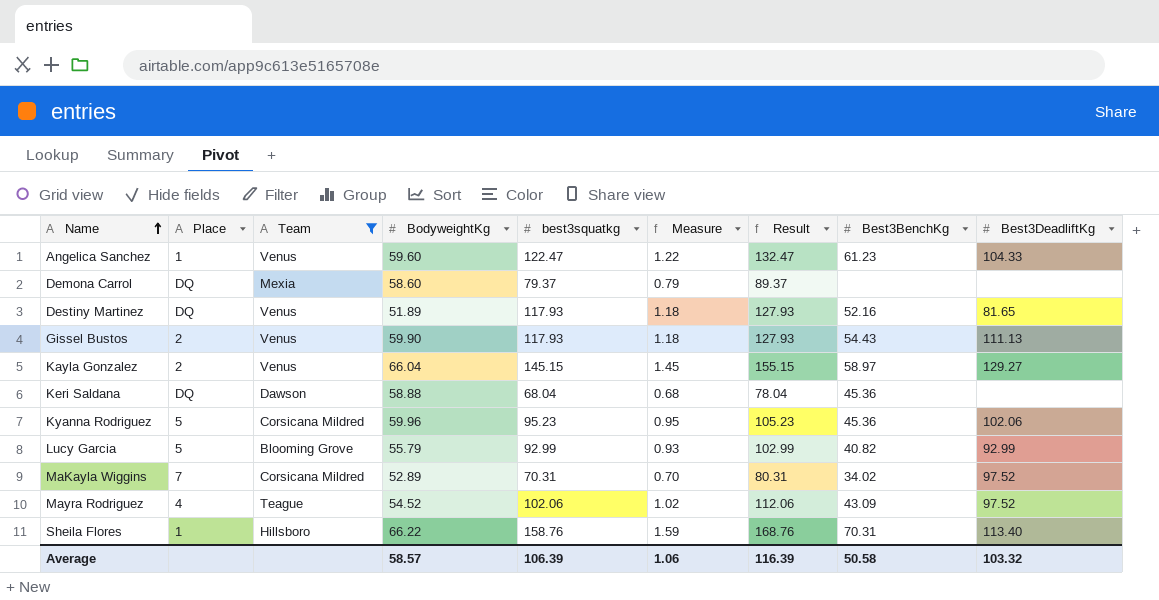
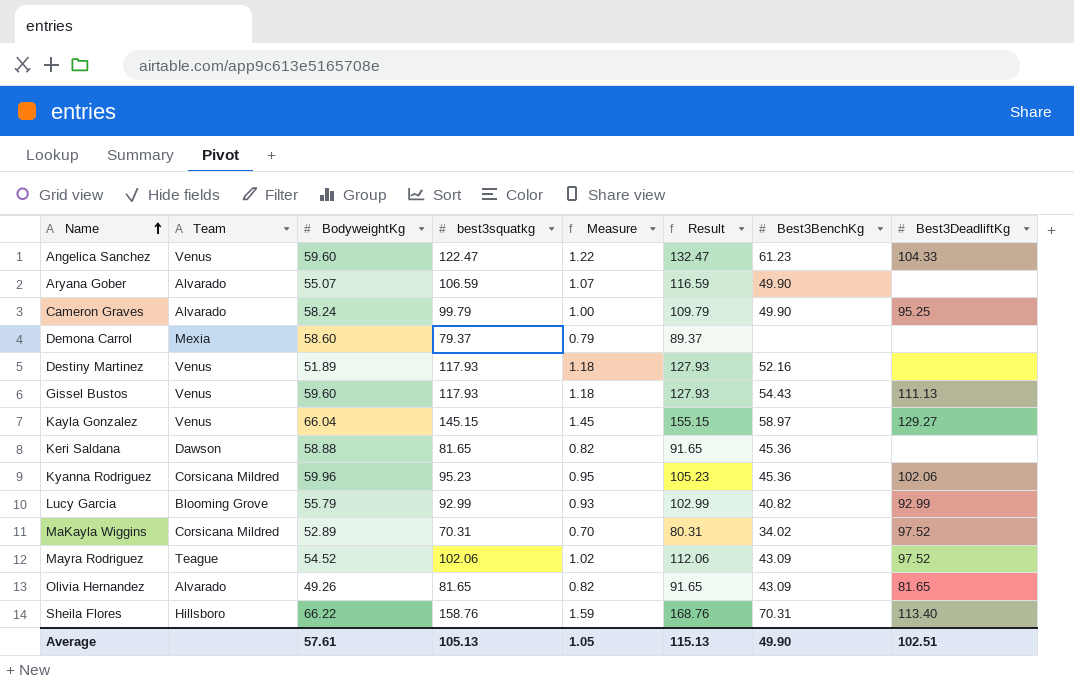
filter: Team != Alvarado -> none
column Place | position: 2 -> none
Destiny Martinez | Best3DeadliftKg: 81.65 -> none
Gissel Bustos | BodyweightKg: 59.90 -> 59.60
Keri Saldana | best3squatkg: 68.04 -> 81.65
Keri Saldana | Measure: 0.68 -> 0.82
Keri Saldana | Result: 78.04 -> 91.65
Average | BodyweightKg: 58.57 -> 57.61
Average | best3squatkg: 106.39 -> 105.13
Average | Measure: 1.06 -> 1.05
Average | Result: 116.39 -> 115.13
Average | Best3BenchKg: 50.58 -> 49.90
Average | Best3DeadliftKg: 103.32 -> 102.51

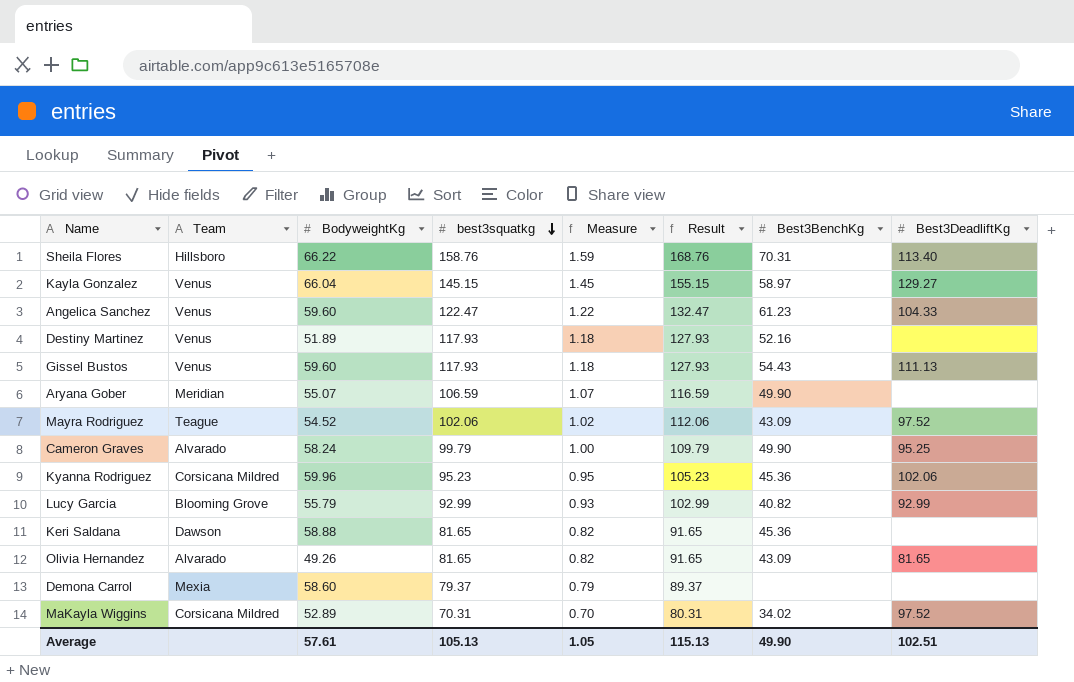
row order: Name ascending -> best3squatkg descending
Aryana Gober | Team: Alvarado -> Meridian

